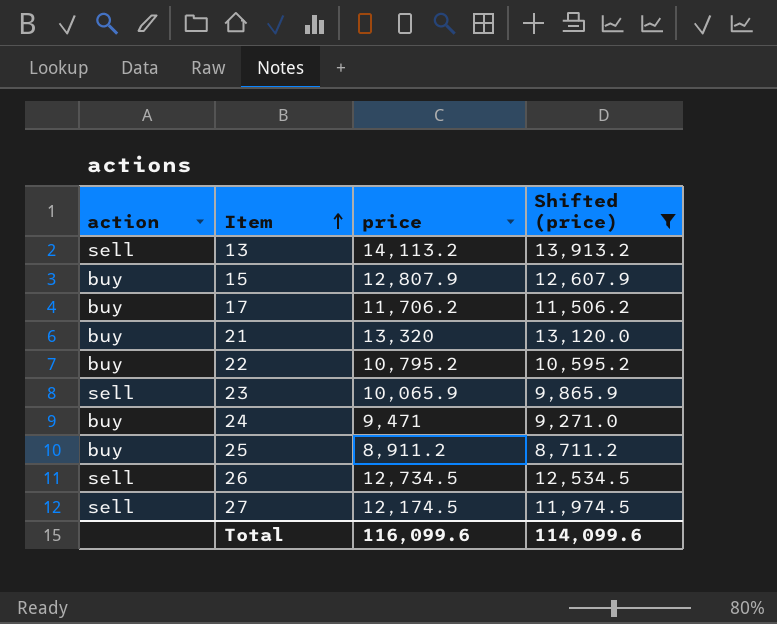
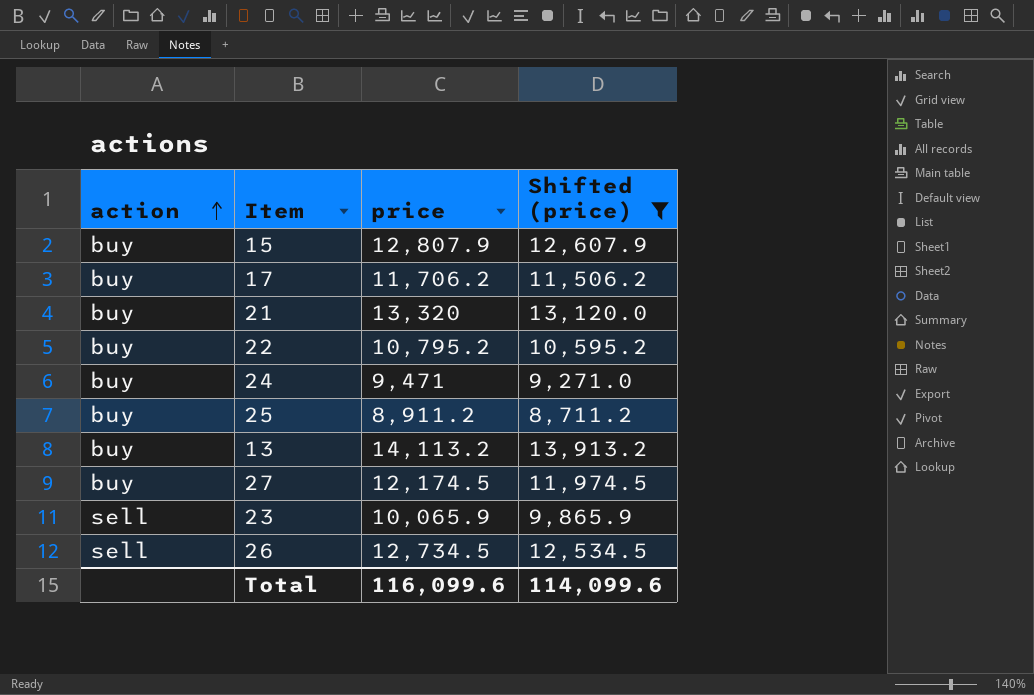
row order: Item ascending -> action ascending
13 | action: sell -> buy
27 | action: sell -> buy

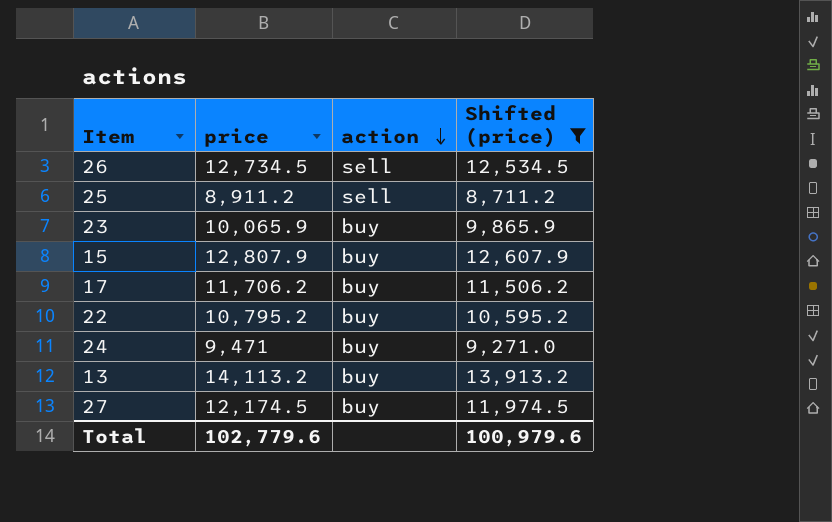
row order: action ascending -> action descending
column action | position: 1 -> 3
row 21: buy | 13,320 | 13,120.0 -> none
25 | action: buy -> sell
23 | action: sell -> buy
Total | price: 116,099.6 -> 102,779.6
Total | Shifted (price): 114,099.6 -> 100,979.6

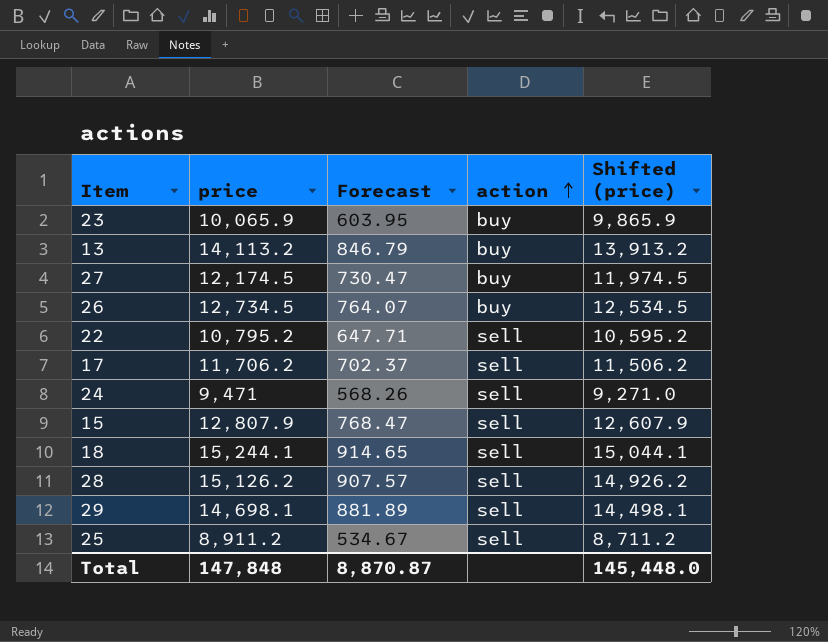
filter: Shifted (price) <= 13,913.2 -> none
row order: action descending -> action ascending
column Forecast | formula: none -> [price] * 0.06
26 | action: sell -> buy
22 | action: buy -> sell
17 | action: buy -> sell
24 | action: buy -> sell
15 | action: buy -> sell
Total | price: 102,779.6 -> 147,848
Total | Shifted (price): 100,979.6 -> 145,448.0

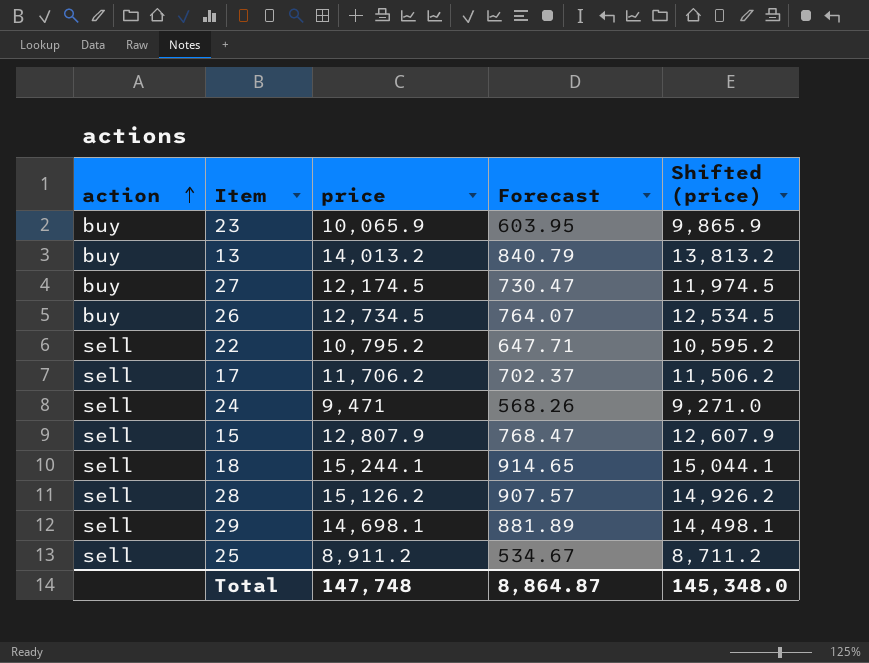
column action | position: 4 -> 1
13 | price: 14,113.2 -> 14,013.2
13 | Forecast: 846.79 -> 840.79
13 | Shifted (price): 13,913.2 -> 13,813.2
Total | price: 147,848 -> 147,748
Total | Forecast: 8,870.87 -> 8,864.87
Total | Shifted (price): 145,448.0 -> 145,348.0

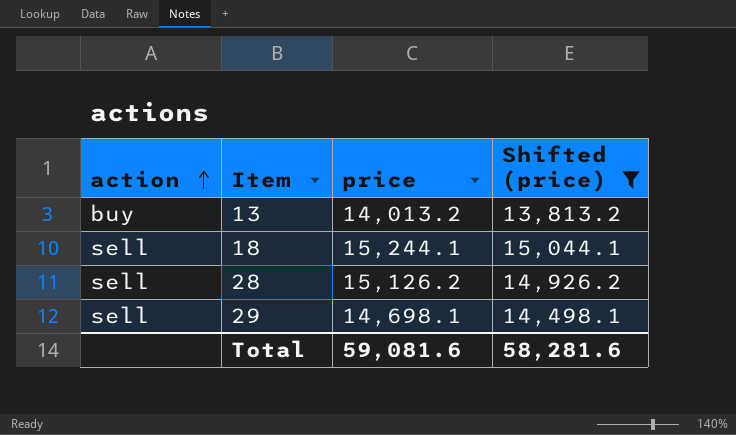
filter: none -> Shifted (price) >= 13,813.2
column Forecast | formula: [price] * 0.06 -> none
Total | price: 147,748 -> 59,081.6
Total | Shifted (price): 145,348.0 -> 58,281.6

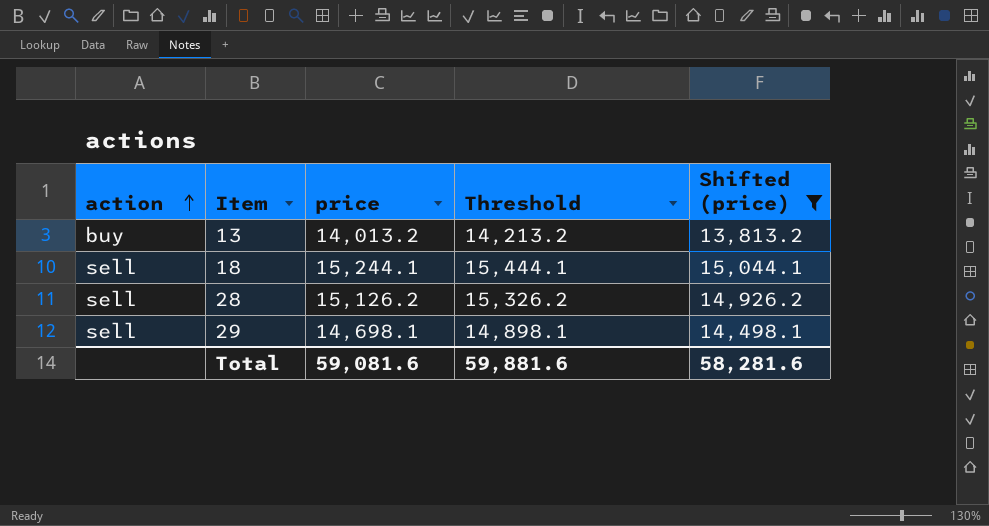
column Threshold | formula: none -> [price] + 200

